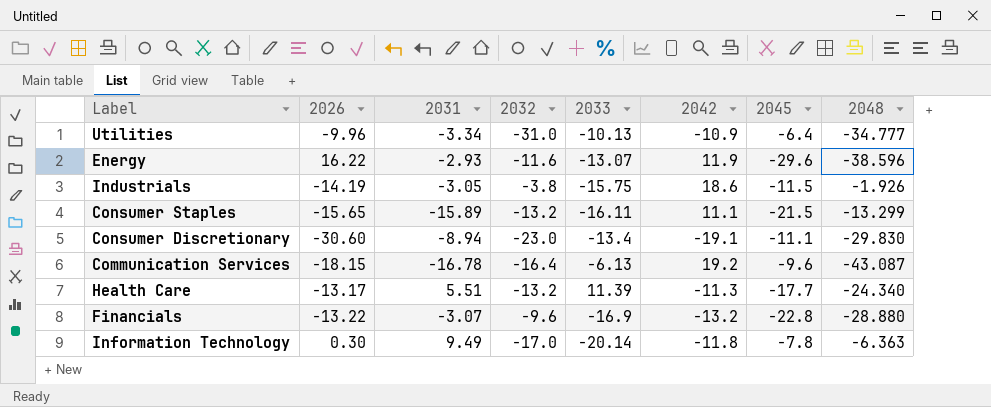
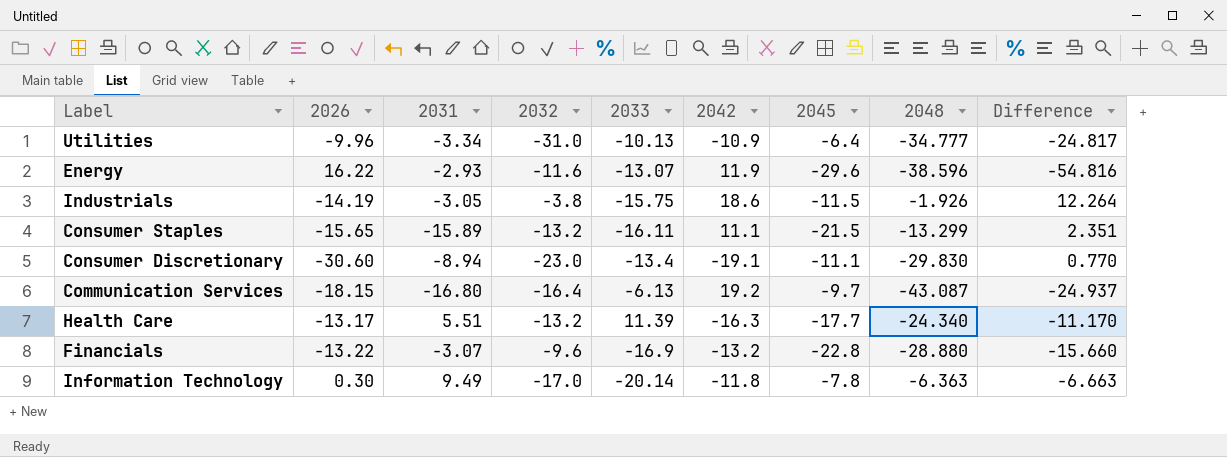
column Difference | formula: none -> [2048] - [2026]
Communication Services | 2031: -16.78 -> -16.80
Communication Services | 2045: -9.6 -> -9.7
Health Care | 2042: -11.3 -> -16.3

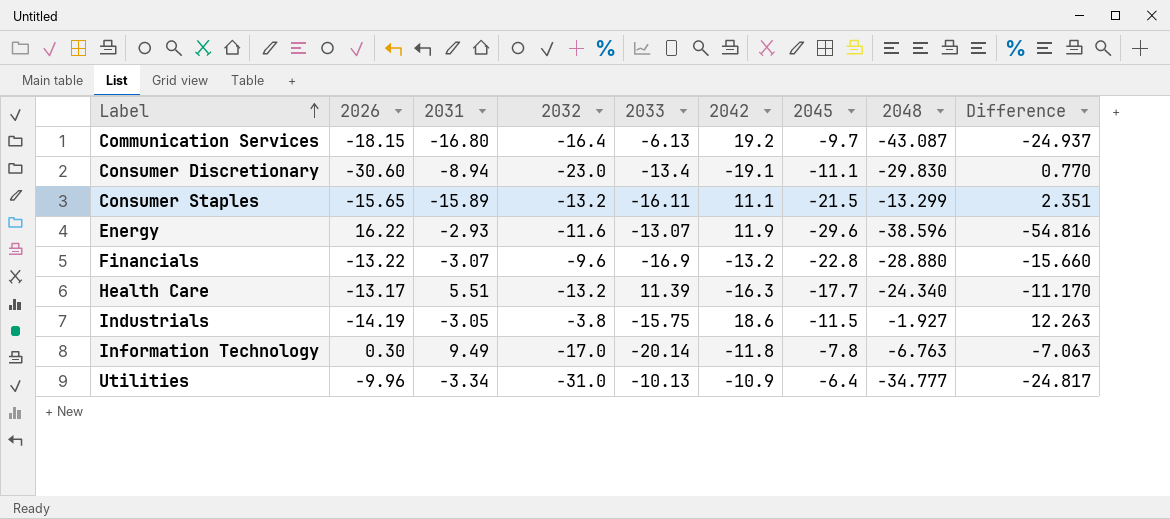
row order: none -> Label ascending
Industrials | 2048: -1.926 -> -1.927
Industrials | Difference: 12.264 -> 12.263
Information Technology | 2048: -6.363 -> -6.763
Information Technology | Difference: -6.663 -> -7.063

